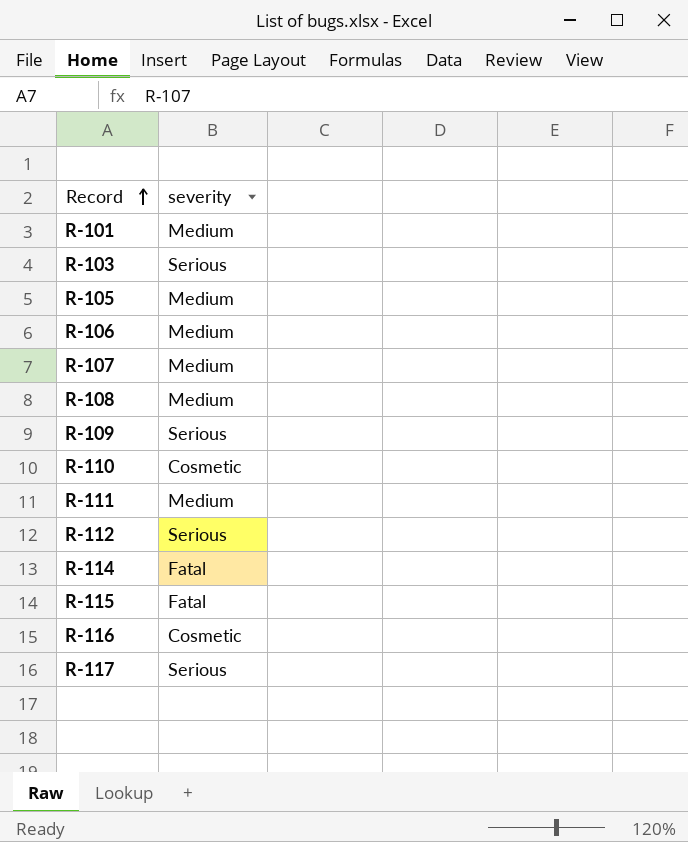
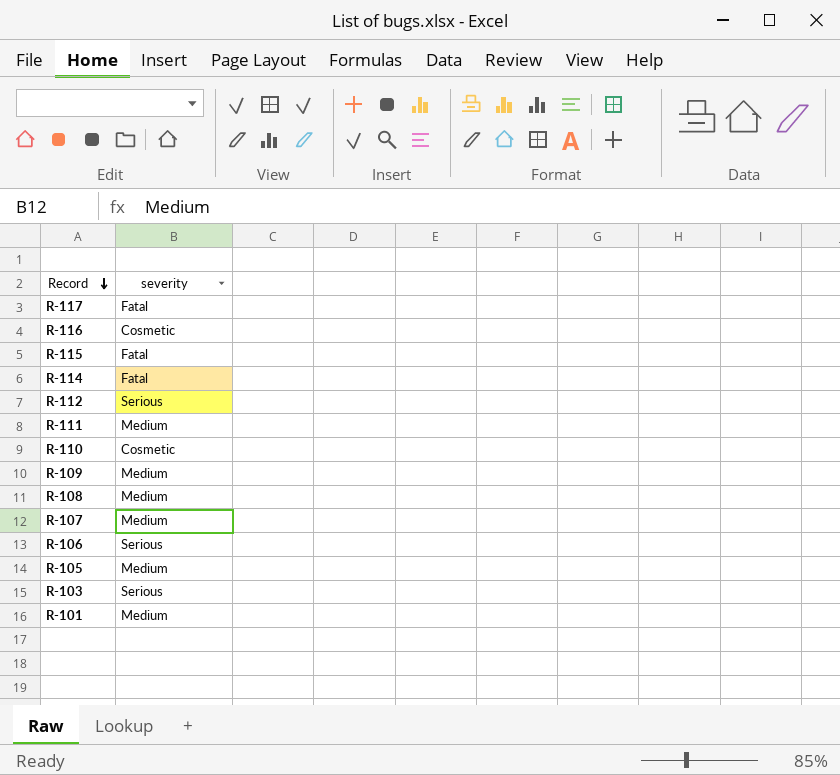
row order: Record ascending -> Record descending
R-117 | severity: Serious -> Fatal
R-109 | severity: Serious -> Medium
R-106 | severity: Medium -> Serious

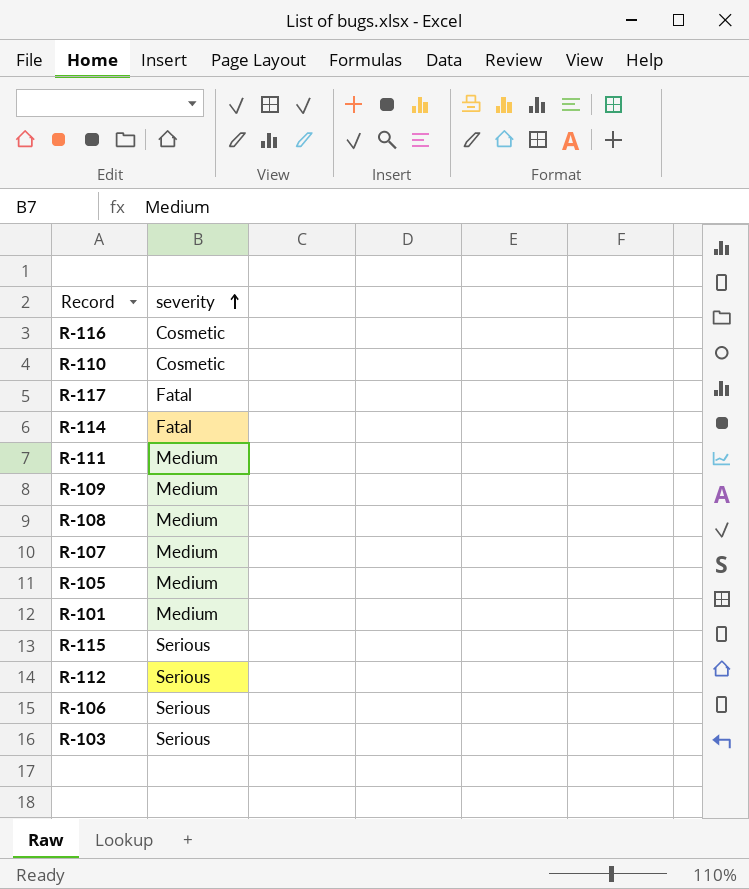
row order: Record descending -> severity ascending
R-115 | severity: Fatal -> Serious

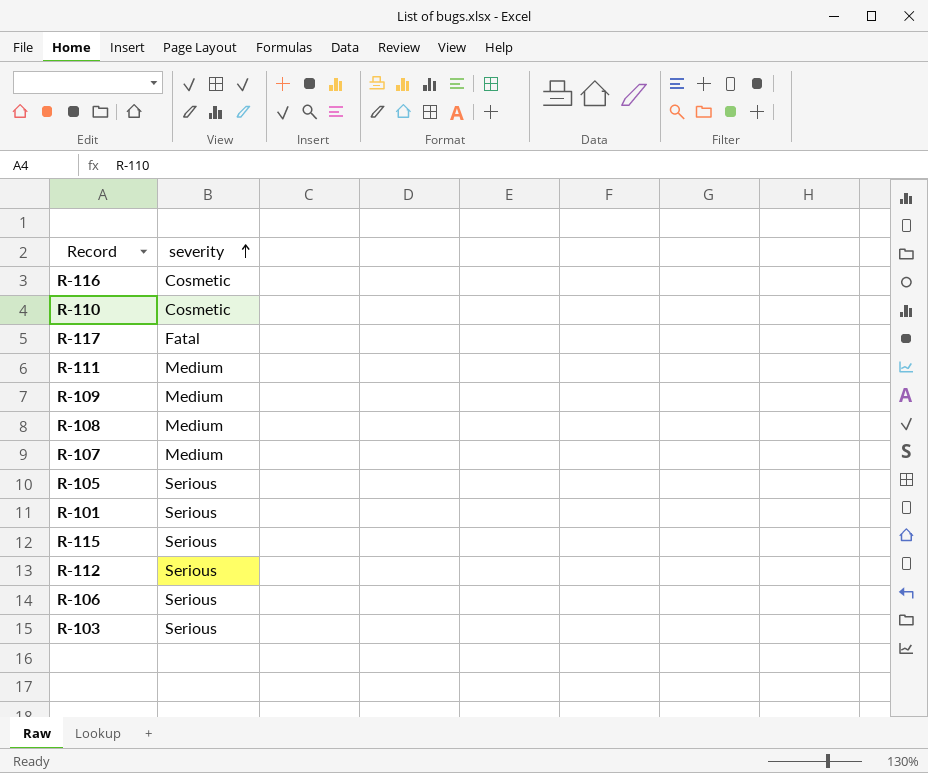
row R-114: Fatal -> none
R-105 | severity: Medium -> Serious
R-101 | severity: Medium -> Serious

